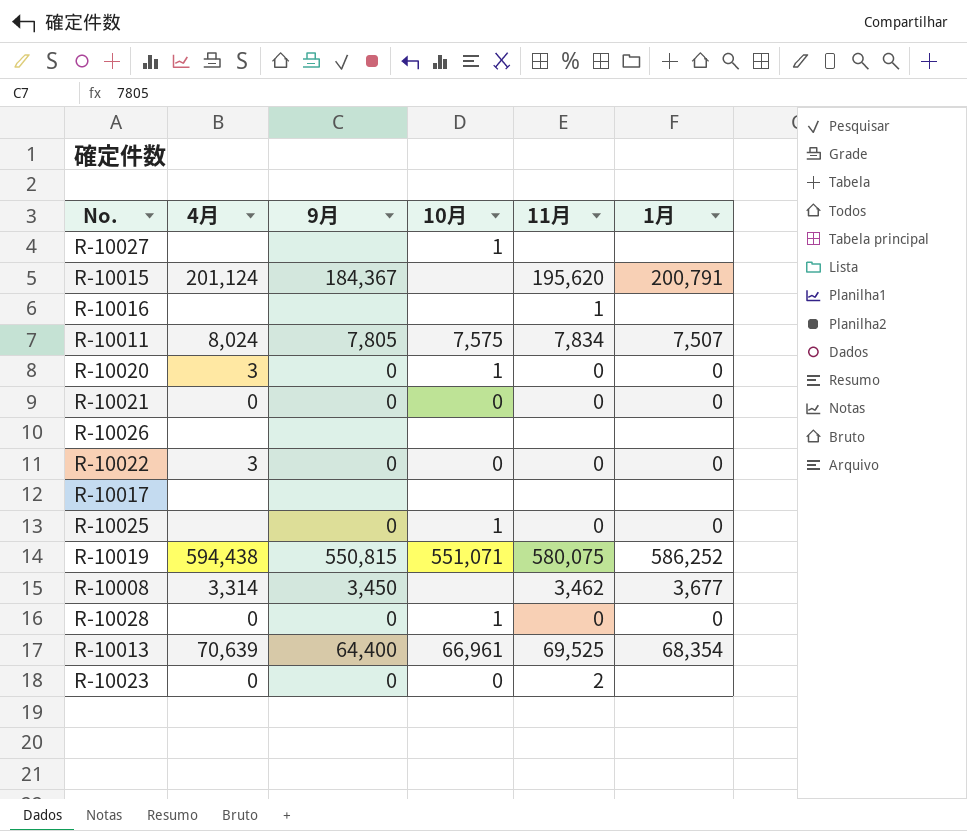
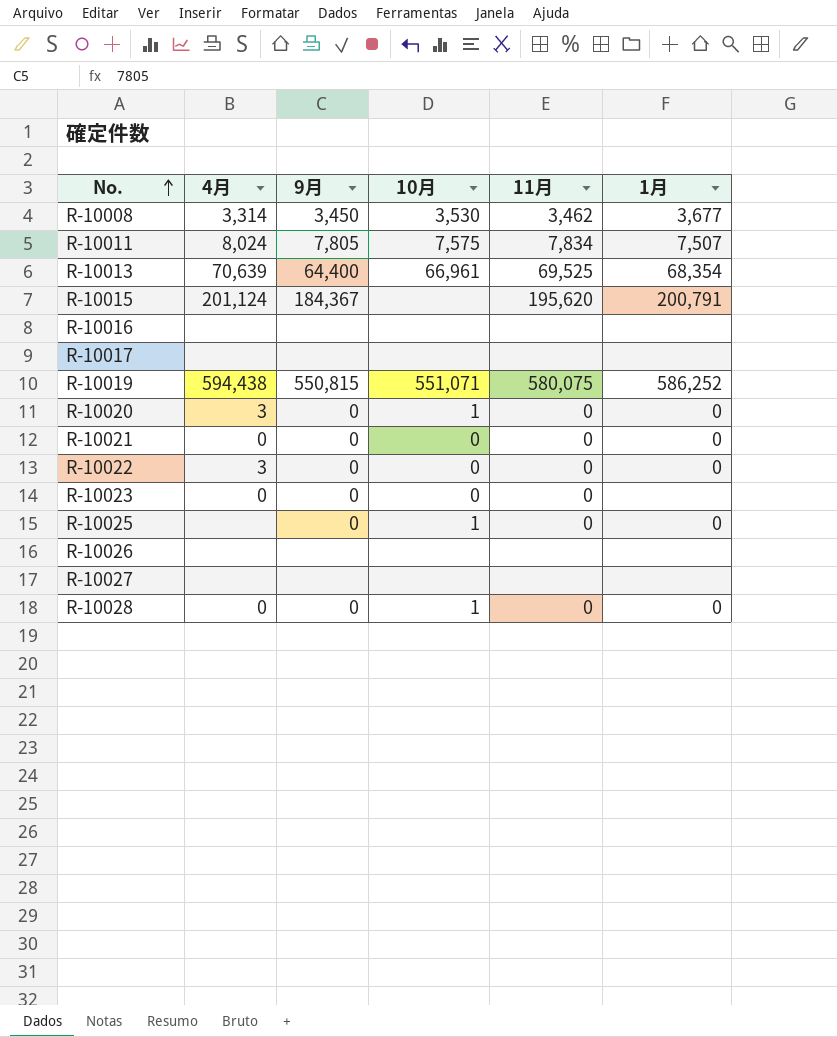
row order: none -> No. ascending
R-10008 | 10月: none -> 3,530
R-10016 | 11月: 1 -> none
R-10023 | 11月: 2 -> 0
R-10027 | 10月: 1 -> none

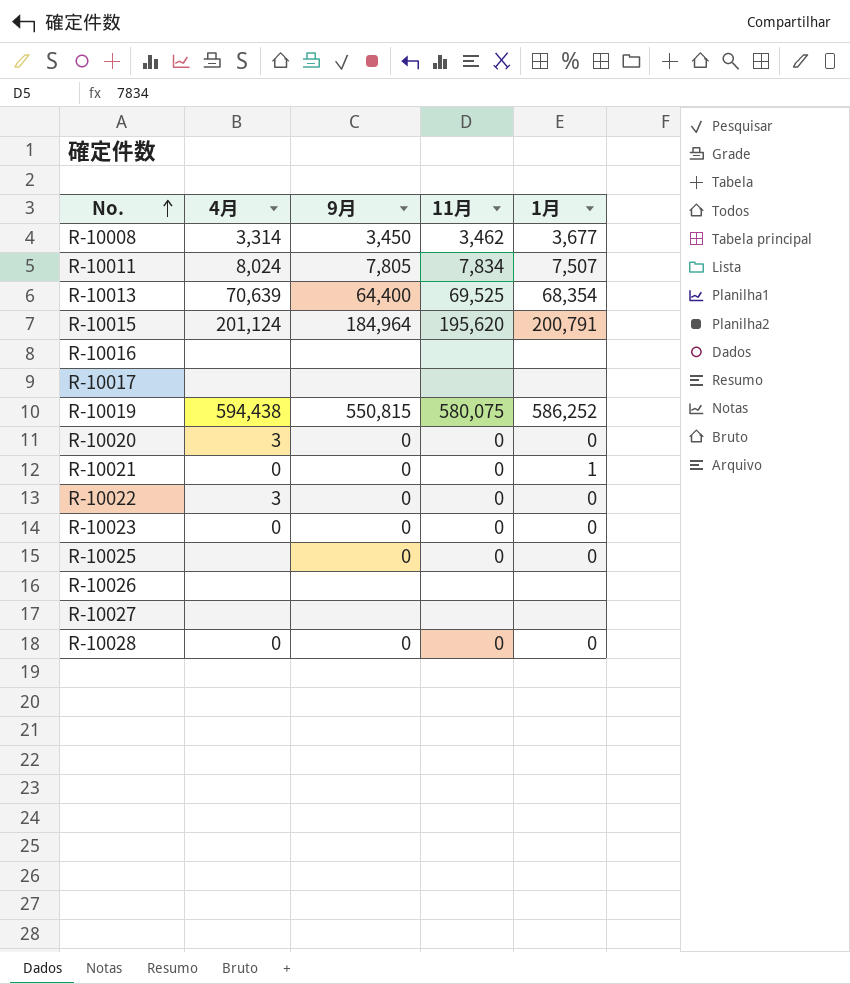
column 10月 | position: 4 -> none
R-10015 | 9月: 184,367 -> 184,964
R-10021 | 1月: 0 -> 1
R-10023 | 1月: none -> 0

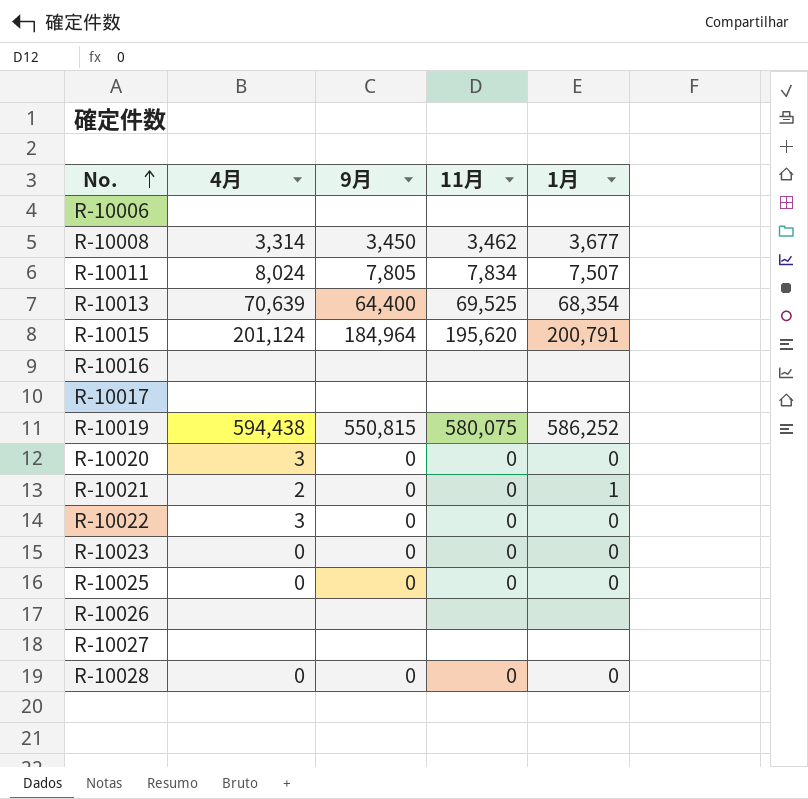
row R-10006: none -> none | none | none | none
R-10021 | 4月: 0 -> 2
R-10025 | 4月: none -> 0

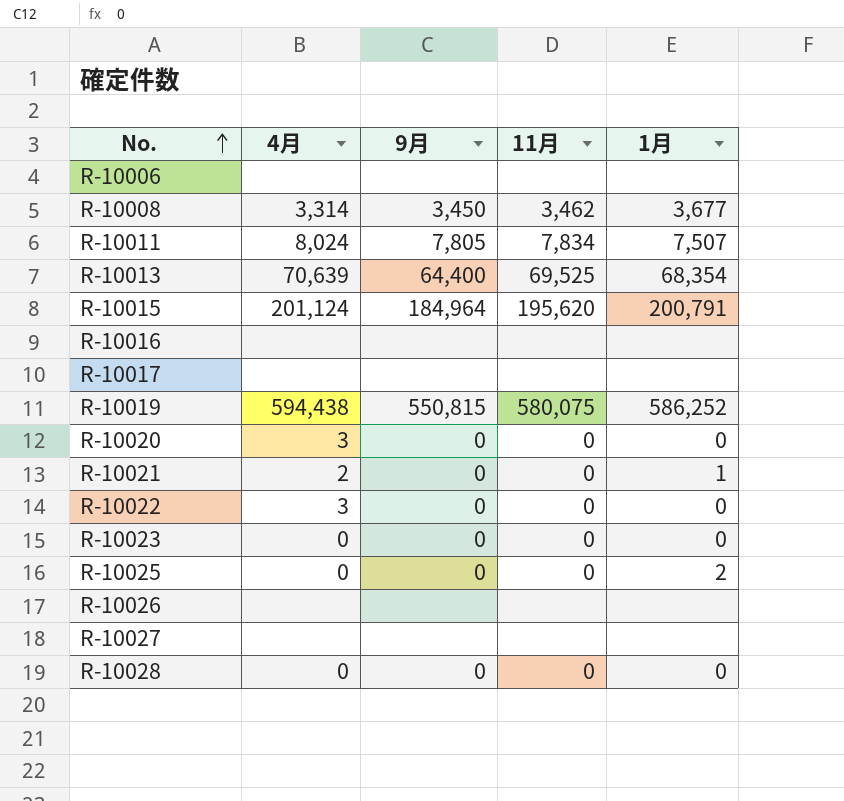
R-10025 | 1月: 0 -> 2

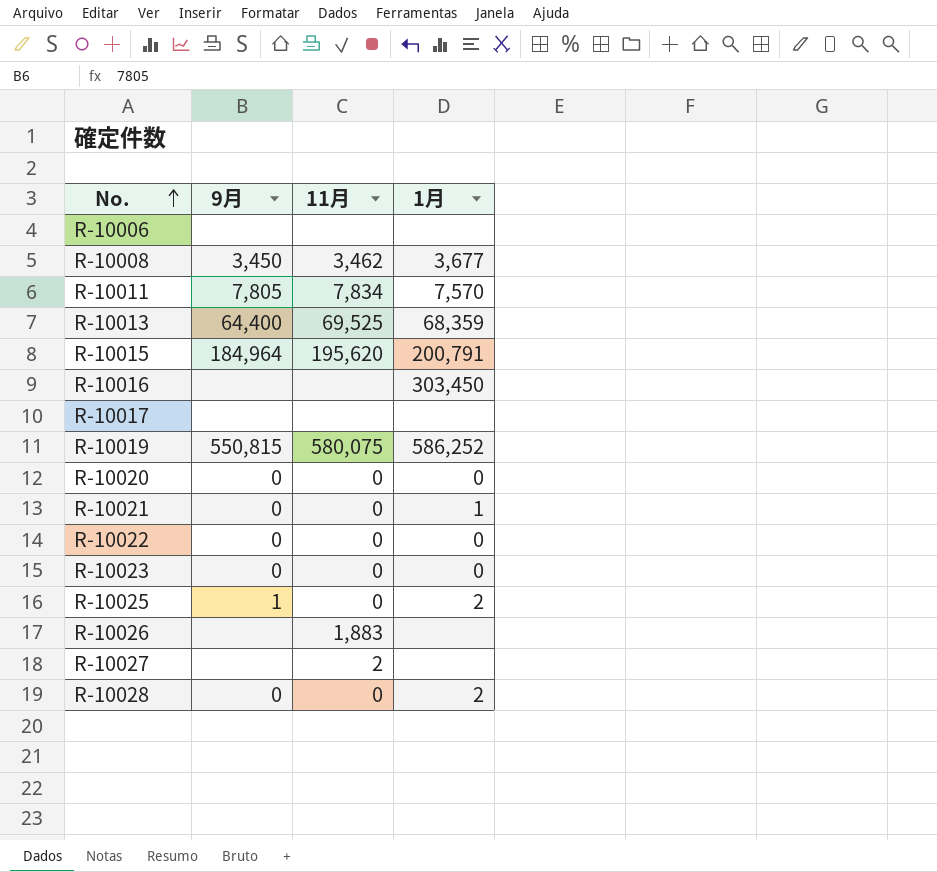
column 4月 | position: 2 -> none
R-10011 | 1月: 7,507 -> 7,570
R-10013 | 1月: 68,354 -> 68,359
R-10016 | 1月: none -> 303,450
R-10025 | 9月: 0 -> 1
R-10026 | 11月: none -> 1,883
R-10027 | 11月: none -> 2
R-10028 | 1月: 0 -> 2

